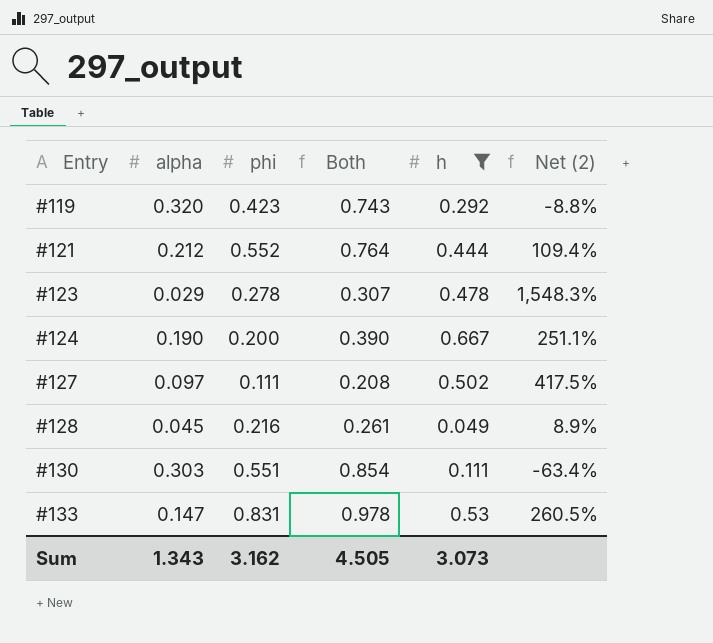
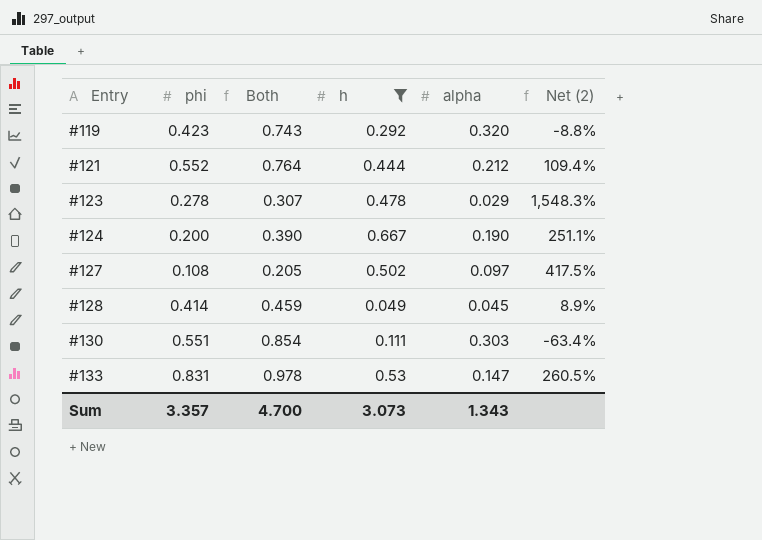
column alpha | position: 2 -> 5
#127 | phi: 0.111 -> 0.108
#127 | Both: 0.208 -> 0.205
#128 | phi: 0.216 -> 0.414
#128 | Both: 0.261 -> 0.459
Sum | phi: 3.162 -> 3.357
Sum | Both: 4.505 -> 4.700

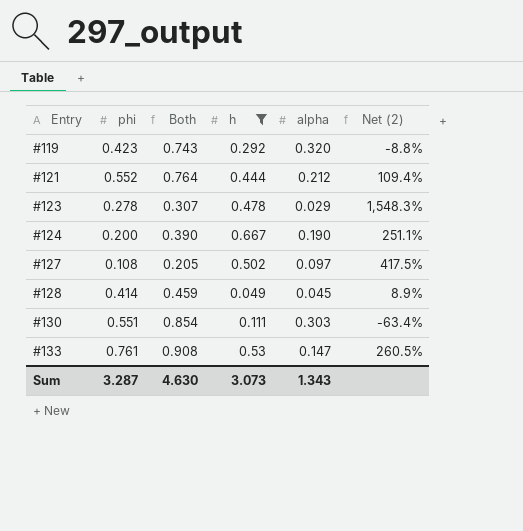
#133 | phi: 0.831 -> 0.761
#133 | Both: 0.978 -> 0.908
Sum | phi: 3.357 -> 3.287
Sum | Both: 4.700 -> 4.630

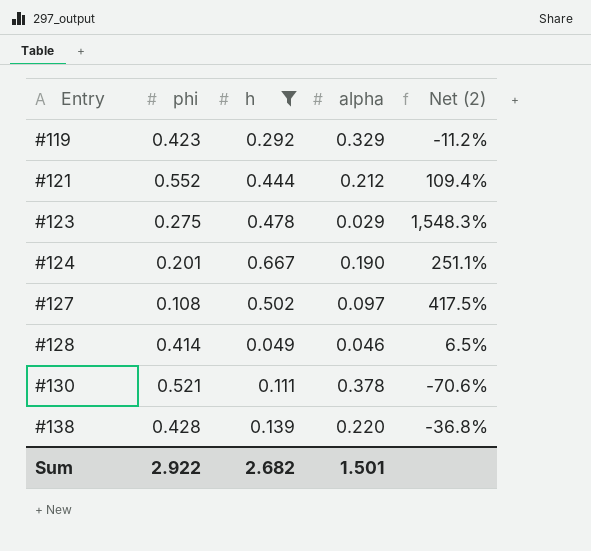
column Both | formula: [phi] + [alpha] -> none
row #133: 0.761 | 0.908 | 0.53 | 0.147 | 260.5% -> none
#119 | alpha: 0.320 -> 0.329
#119 | Net (2): -8.8% -> -11.2%
#123 | phi: 0.278 -> 0.275
#124 | phi: 0.200 -> 0.201
#128 | alpha: 0.045 -> 0.046
#128 | Net (2): 8.9% -> 6.5%
#130 | phi: 0.551 -> 0.521
#130 | alpha: 0.303 -> 0.378
#130 | Net (2): -63.4% -> -70.6%
row #138: none -> 0.428 | 0.139 | 0.220 | -36.8%
Sum | phi: 3.287 -> 2.922
Sum | h: 3.073 -> 2.682
Sum | alpha: 1.343 -> 1.501

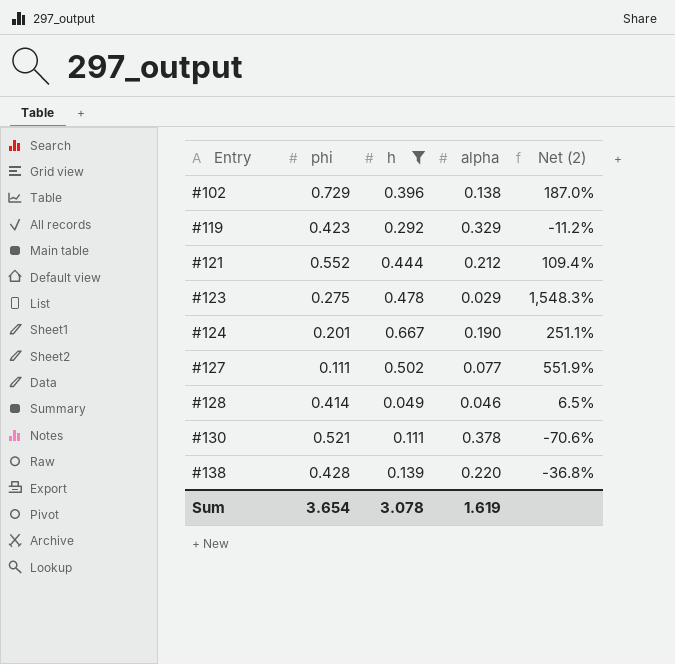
row #102: none -> 0.729 | 0.396 | 0.138 | 187.0%
#127 | phi: 0.108 -> 0.111
#127 | alpha: 0.097 -> 0.077
#127 | Net (2): 417.5% -> 551.9%
Sum | phi: 2.922 -> 3.654
Sum | h: 2.682 -> 3.078
Sum | alpha: 1.501 -> 1.619

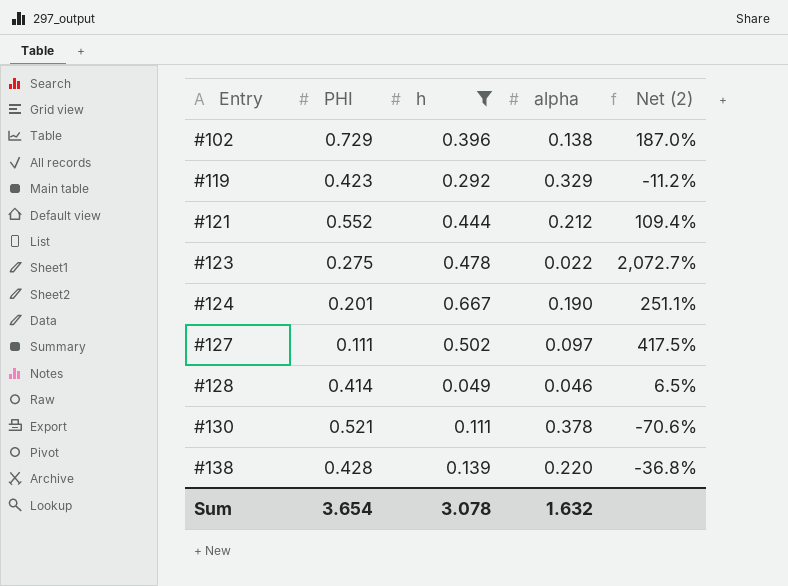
column name: phi -> PHI
#123 | alpha: 0.029 -> 0.022
#123 | Net (2): 1,548.3% -> 2,072.7%
#127 | alpha: 0.077 -> 0.097
#127 | Net (2): 551.9% -> 417.5%
Sum | alpha: 1.619 -> 1.632

